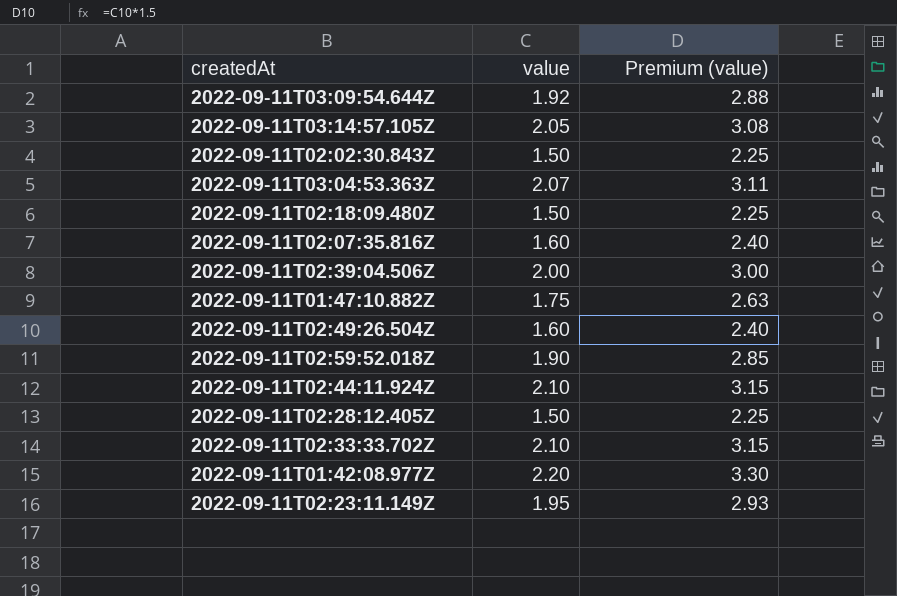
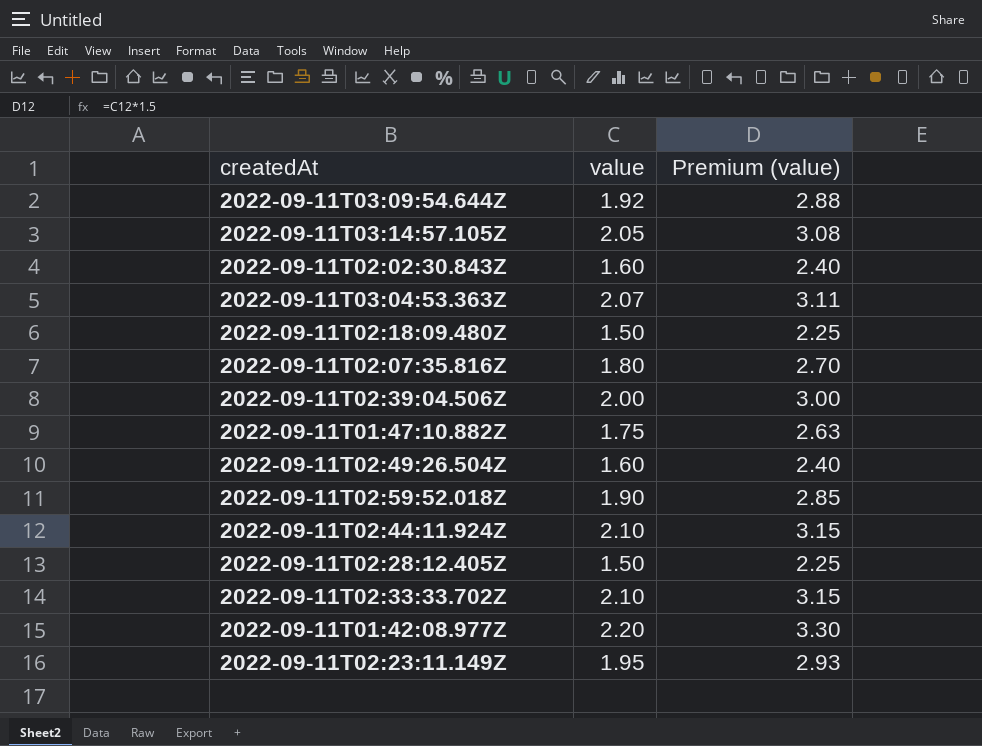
2022-09-11T02:02:30.843Z | value: 1.50 -> 1.60
2022-09-11T02:02:30.843Z | Premium (value): 2.25 -> 2.40
2022-09-11T02:07:35.816Z | value: 1.60 -> 1.80
2022-09-11T02:07:35.816Z | Premium (value): 2.40 -> 2.70

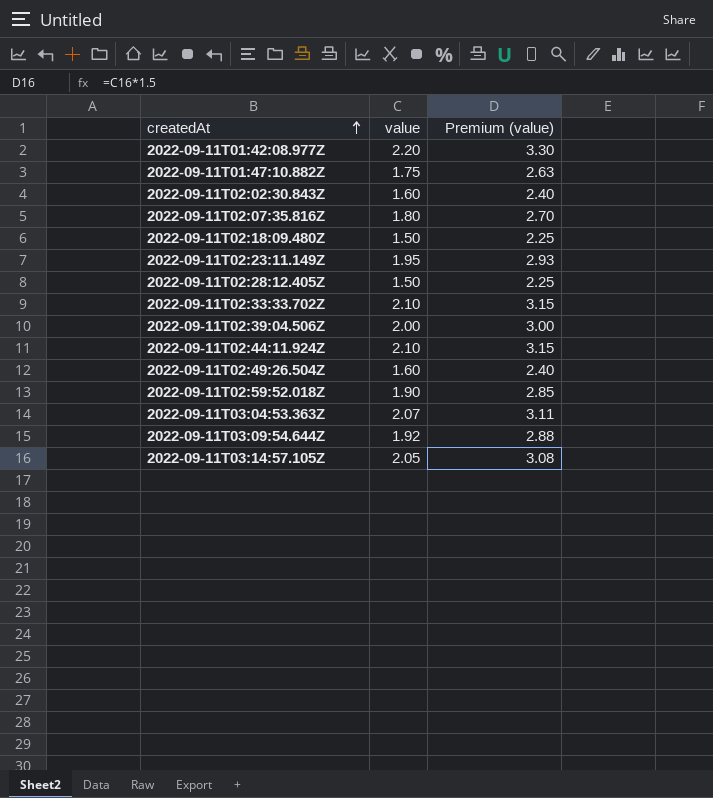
row order: none -> createdAt ascending

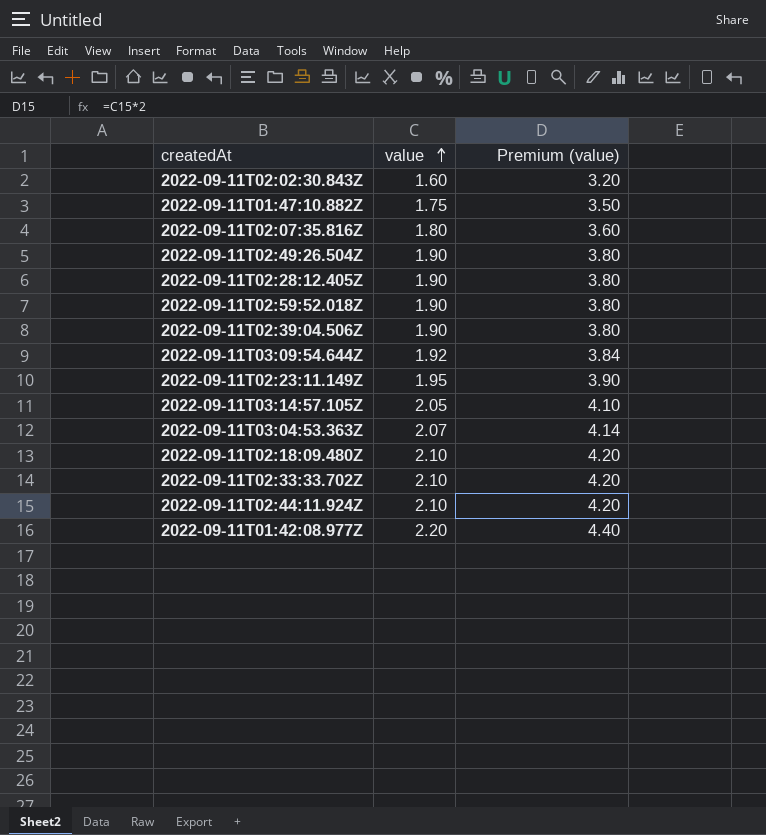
row order: createdAt ascending -> value ascending
column Premium (value) | formula: [value] * 1.5 -> [value] * 2
2022-09-11T02:49:26.504Z | value: 1.60 -> 1.90
2022-09-11T02:28:12.405Z | value: 1.50 -> 1.90
2022-09-11T02:39:04.506Z | value: 2.00 -> 1.90
2022-09-11T02:18:09.480Z | value: 1.50 -> 2.10

